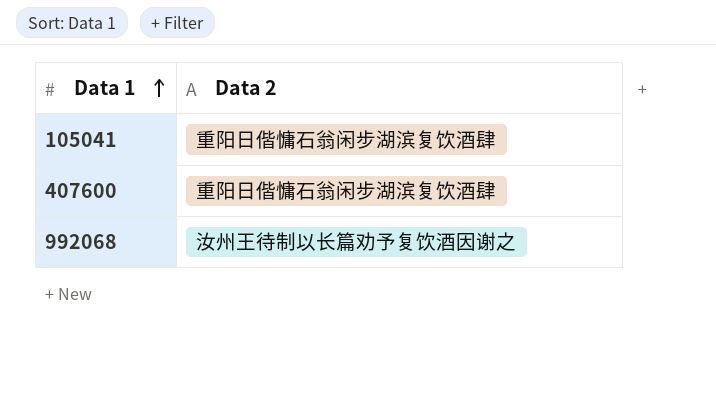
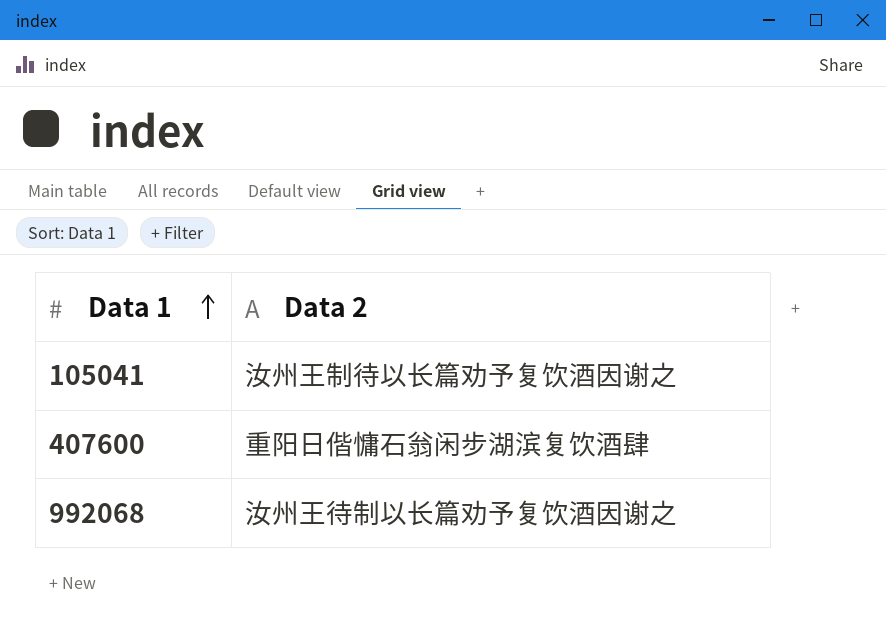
105041 | Data 2: 重阳日偕慵石翁闲步湖滨复饮酒肆 -> 汝州王制待以长篇劝予复饮酒因谢之

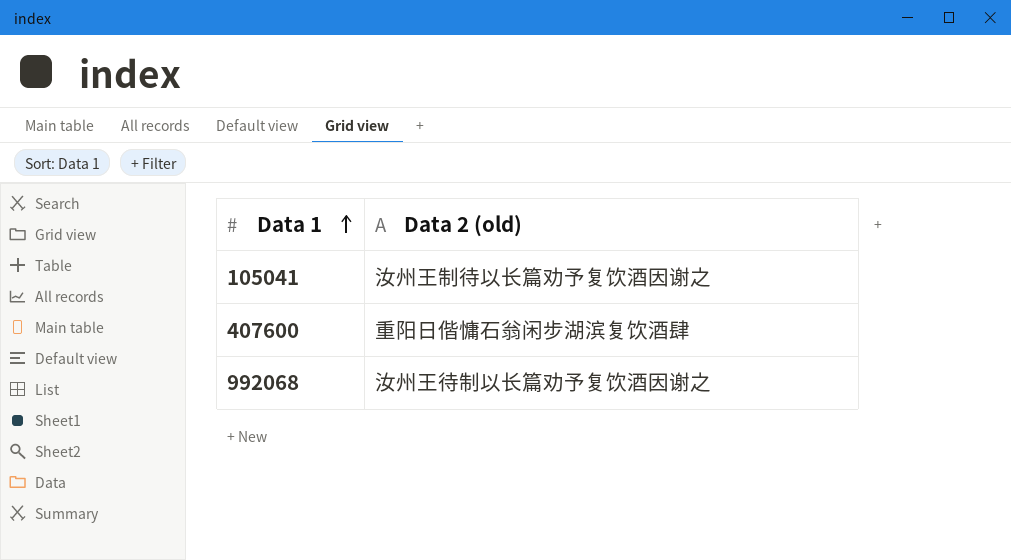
column name: Data 2 -> Data 2 (old)

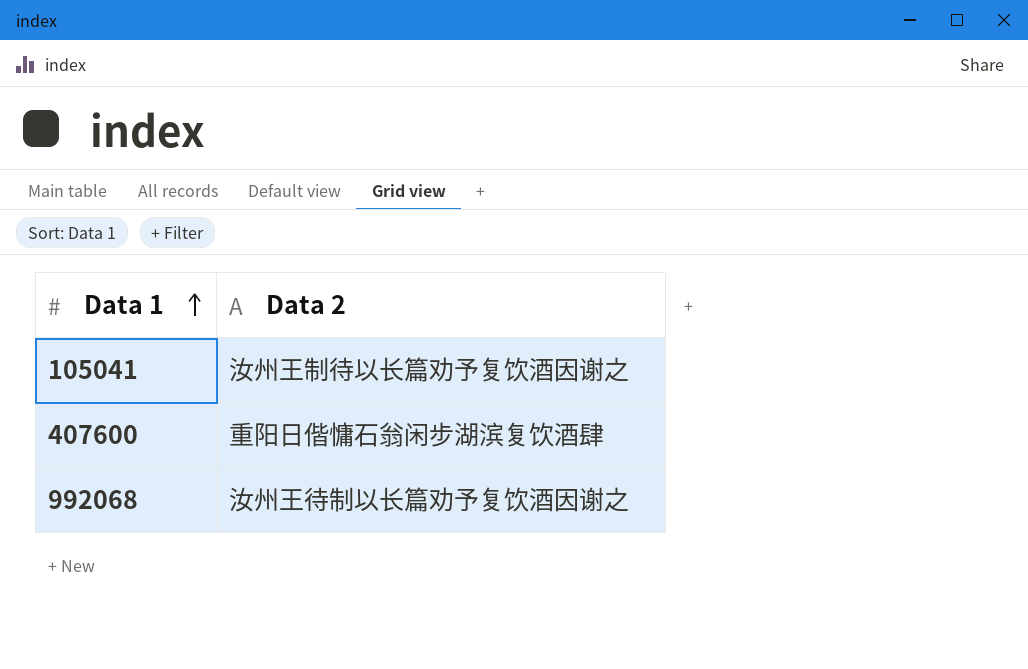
column name: Data 2 (old) -> Data 2

